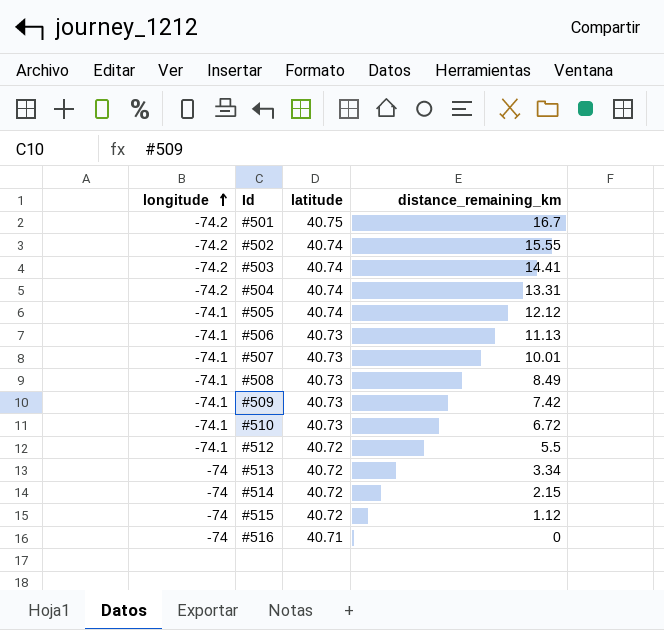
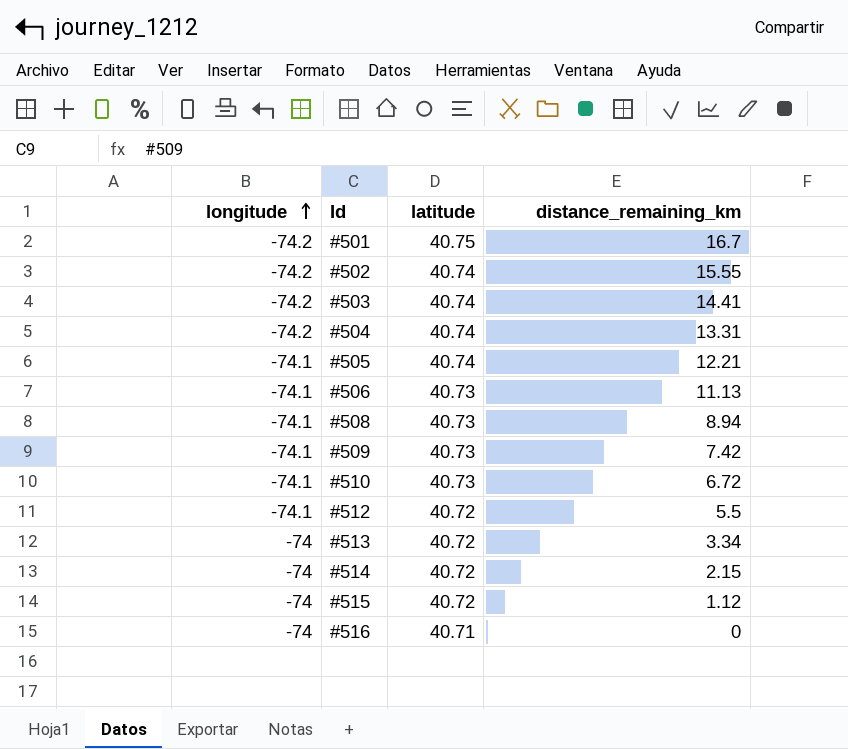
row #507: -74.1 | 40.73 | 10.01 -> none
#505 | distance_remaining_km: 12.12 -> 12.21
#508 | distance_remaining_km: 8.49 -> 8.94

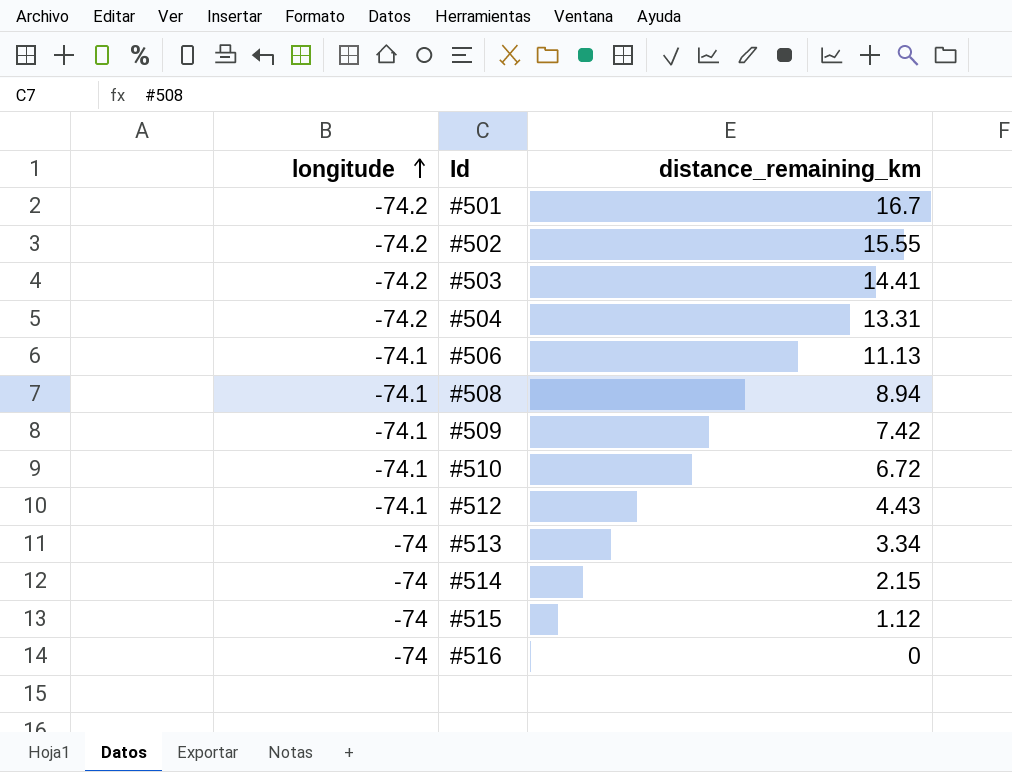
column latitude | position: 3 -> none
row #505: -74.1 | 40.74 | 12.21 -> none
#512 | distance_remaining_km: 5.5 -> 4.43

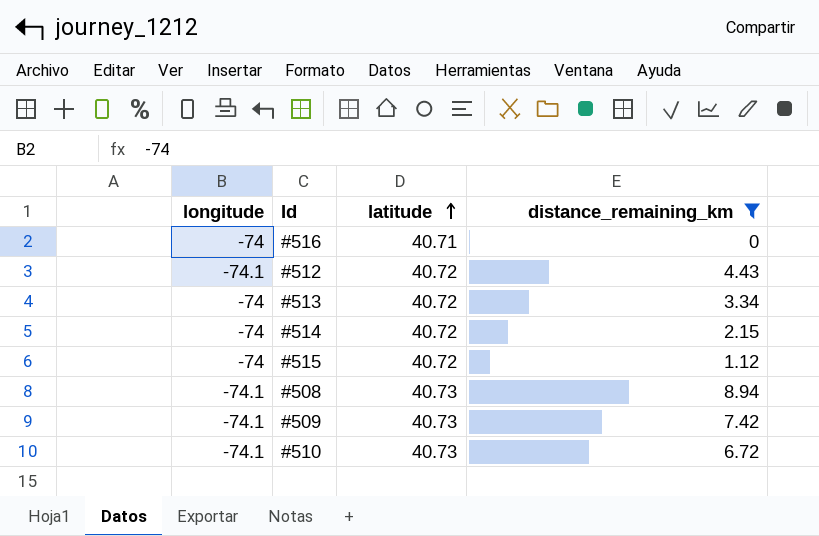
filter: none -> distance_remaining_km <= 8.94
row order: longitude ascending -> latitude ascending
column latitude | position: none -> 3

